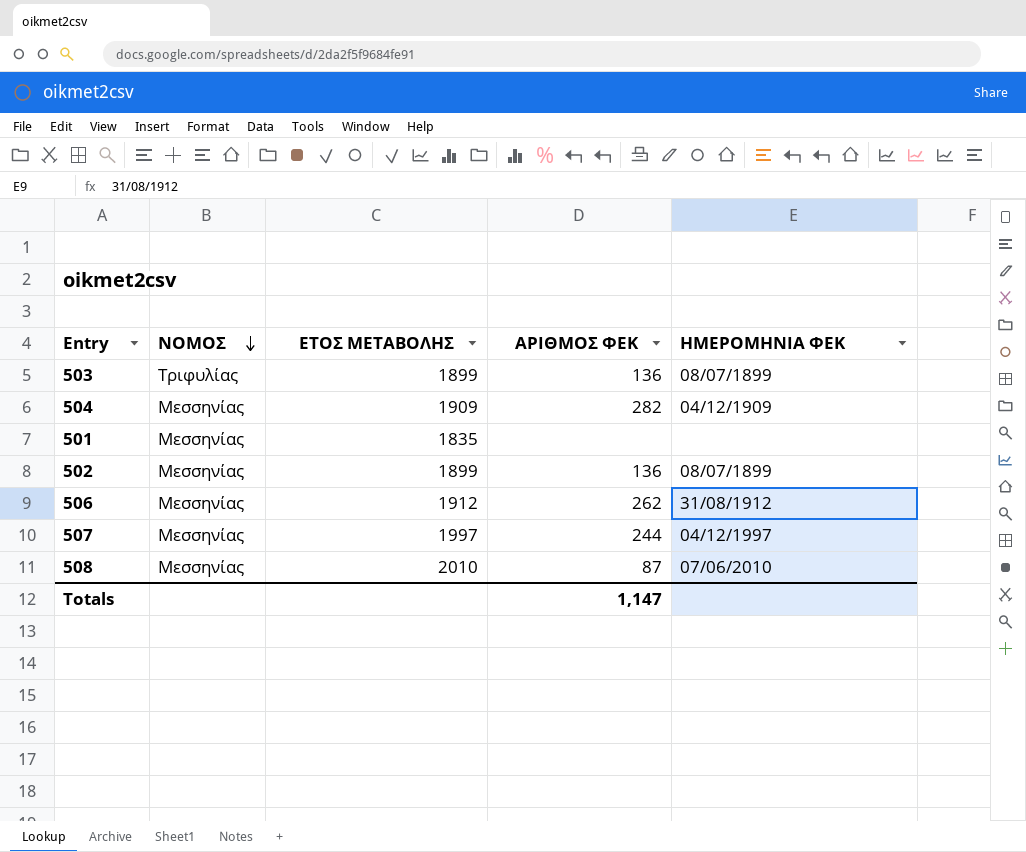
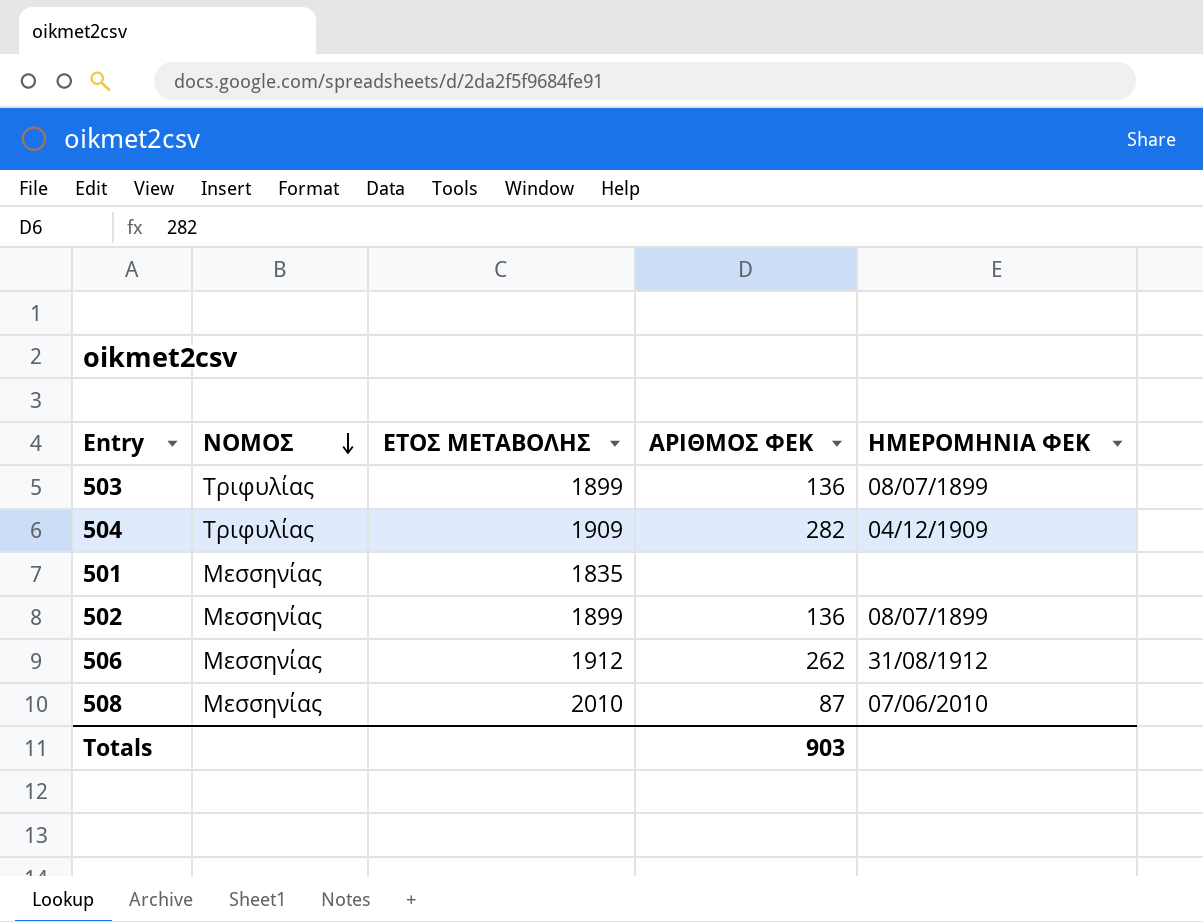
row 507: Μεσσηνίας | 1997 | 244 | 04/12/1997 -> none
504 | ΝΟΜΟΣ: Μεσσηνίας -> Τριφυλίας
Totals | ΑΡΙΘΜΟΣ ΦΕΚ: 1,147 -> 903

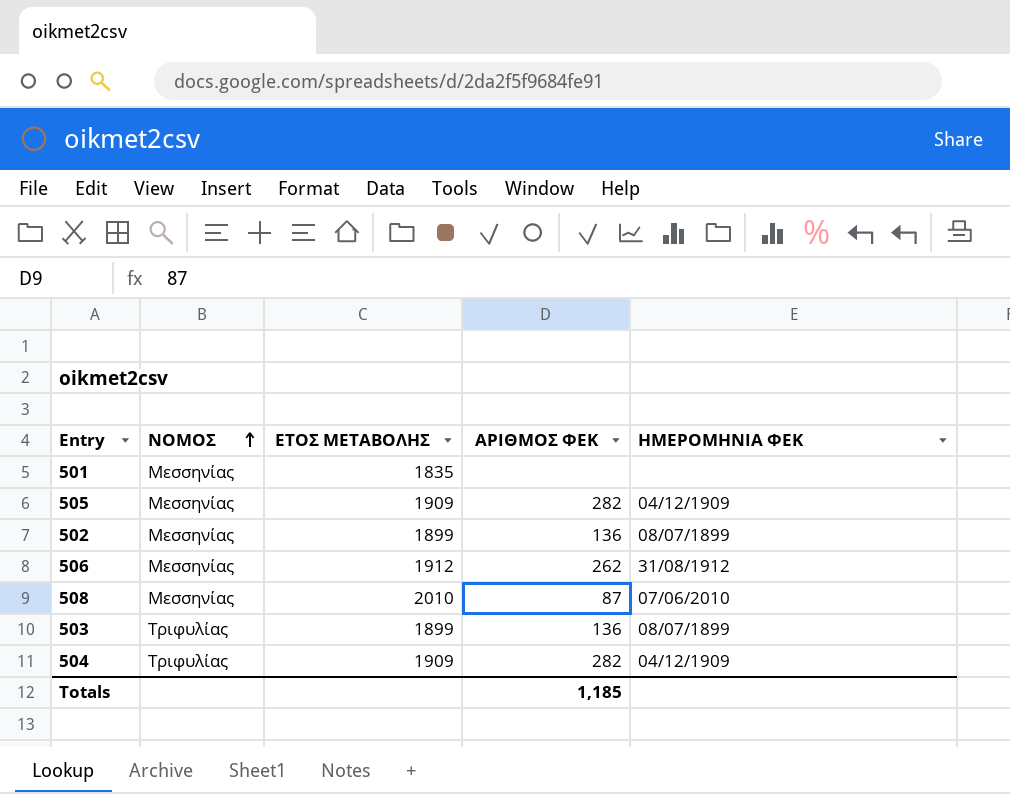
row order: ΝΟΜΟΣ descending -> ΝΟΜΟΣ ascending
row 505: none -> Μεσσηνίας | 1909 | 282 | 04/12/1909
Totals | ΑΡΙΘΜΟΣ ΦΕΚ: 903 -> 1,185

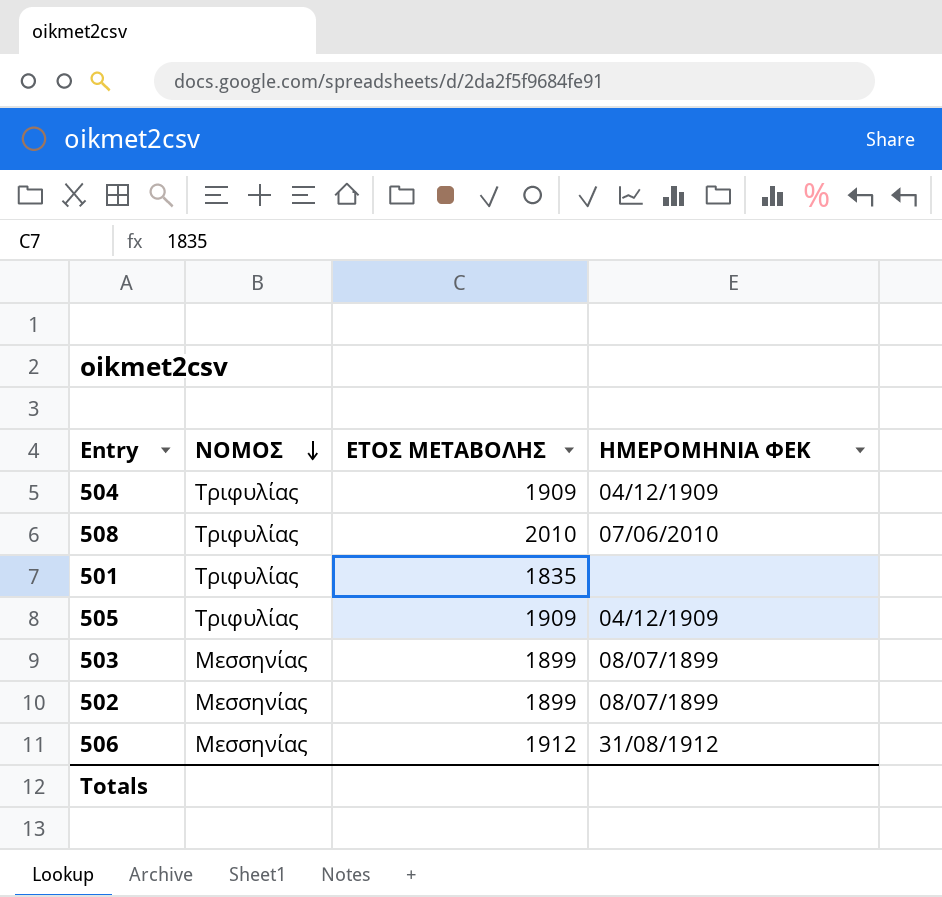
row order: ΝΟΜΟΣ ascending -> ΝΟΜΟΣ descending
column ΑΡΙΘΜΟΣ ΦΕΚ | position: 4 -> none
508 | ΝΟΜΟΣ: Μεσσηνίας -> Τριφυλίας
501 | ΝΟΜΟΣ: Μεσσηνίας -> Τριφυλίας
505 | ΝΟΜΟΣ: Μεσσηνίας -> Τριφυλίας
503 | ΝΟΜΟΣ: Τριφυλίας -> Μεσσηνίας

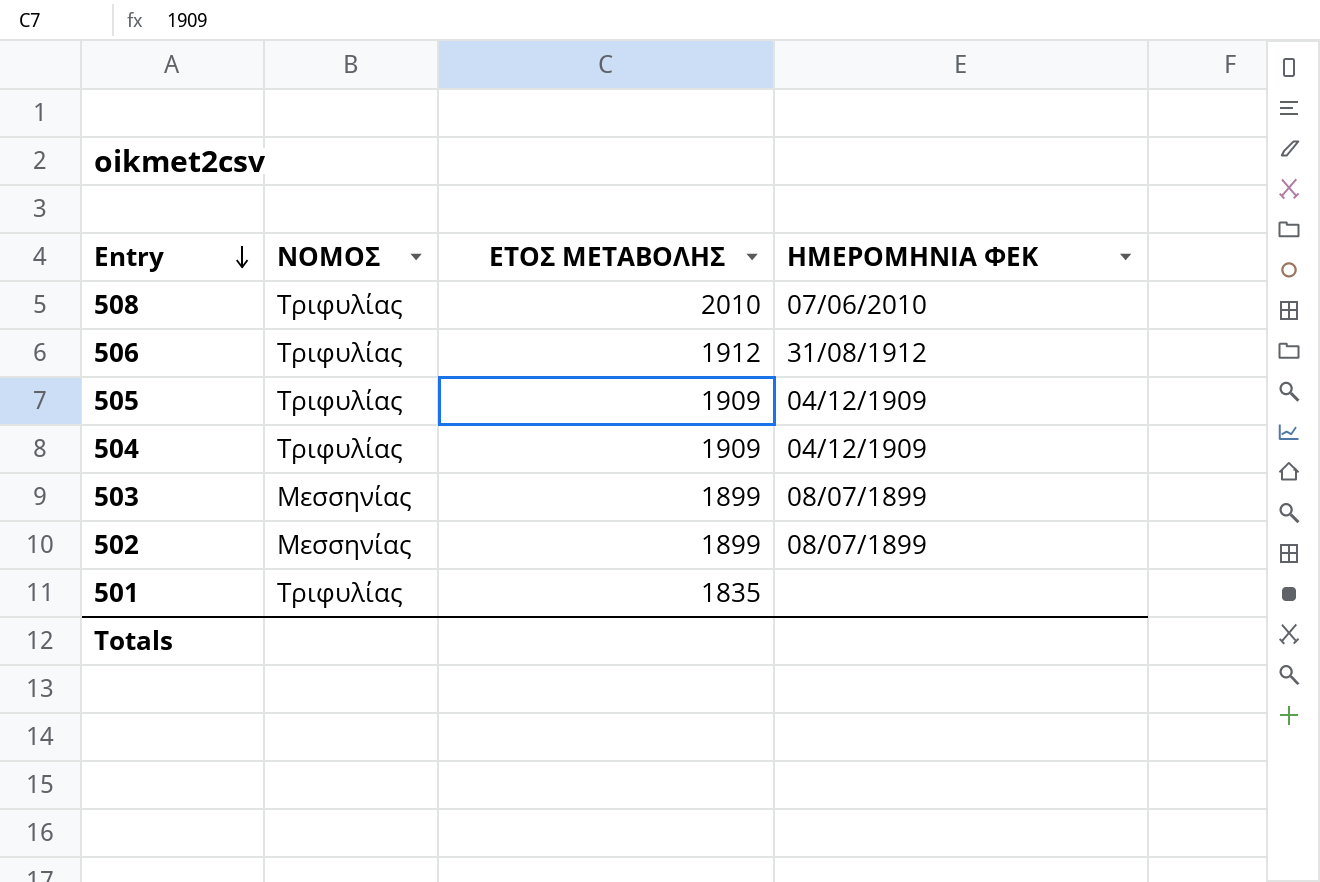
row order: ΝΟΜΟΣ descending -> Entry descending
506 | ΝΟΜΟΣ: Μεσσηνίας -> Τριφυλίας

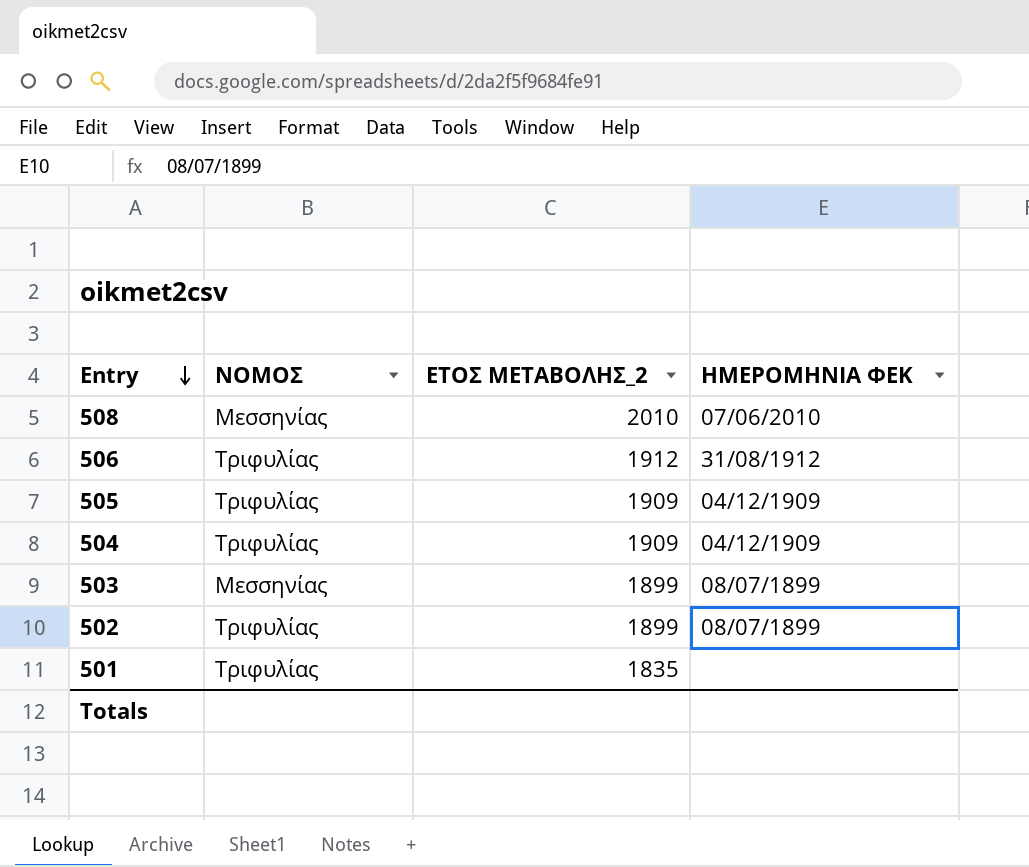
column name: ΕΤΟΣ ΜΕΤΑΒΟΛΗΣ -> ΕΤΟΣ ΜΕΤΑΒΟΛΗΣ_2
508 | ΝΟΜΟΣ: Τριφυλίας -> Μεσσηνίας
502 | ΝΟΜΟΣ: Μεσσηνίας -> Τριφυλίας

